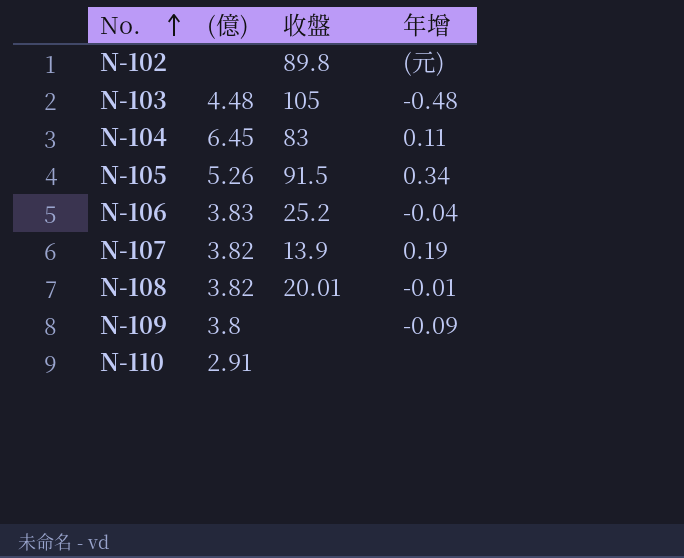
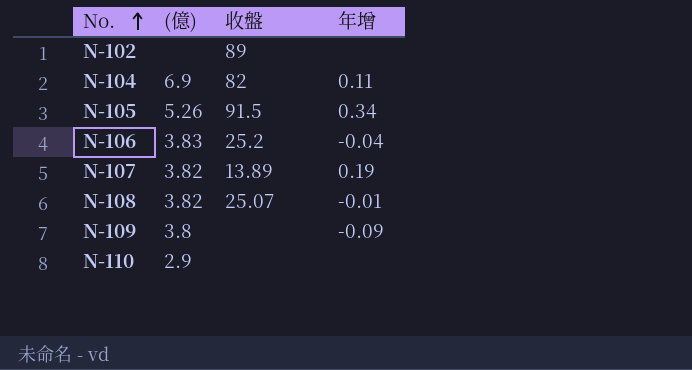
row N-103: 4.48 | 105 | -0.48 -> none
N-102 | 收盤: 89.8 -> 89
N-102 | 年增: (元) -> none
N-104 | (億): 6.45 -> 6.9
N-104 | 收盤: 83 -> 82
N-107 | 收盤: 13.9 -> 13.89
N-108 | 收盤: 20.01 -> 25.07
N-110 | (億): 2.91 -> 2.9

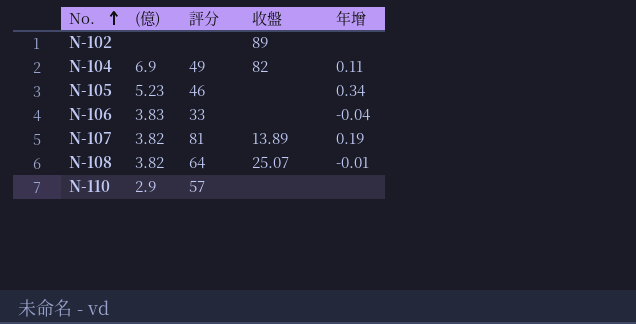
column 評分 | position: none -> 3
row N-109: 3.8 | none | -0.09 -> none
N-105 | (億): 5.26 -> 5.23
N-105 | 收盤: 91.5 -> none
N-106 | 收盤: 25.2 -> none

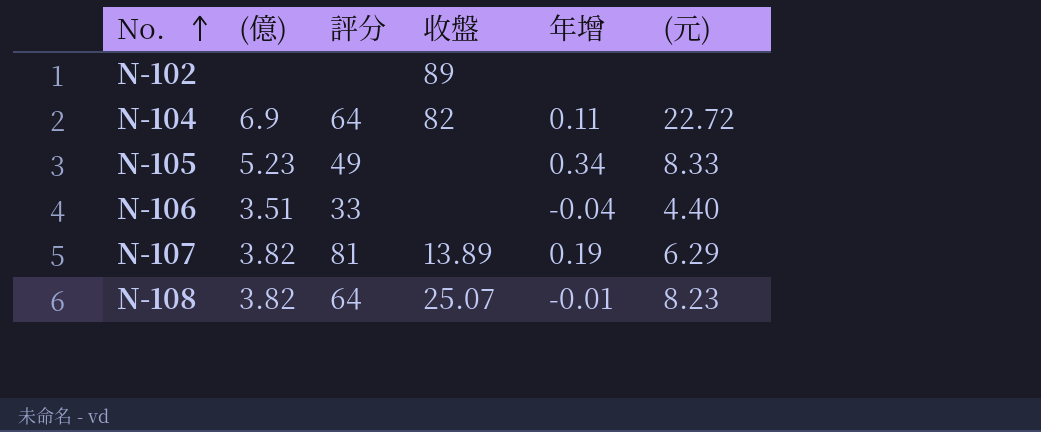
column (元) | position: none -> 6
row N-110: 2.9 | 57 | none | none -> none
N-104 | 評分: 49 -> 64
N-105 | 評分: 46 -> 49
N-106 | (億): 3.83 -> 3.51

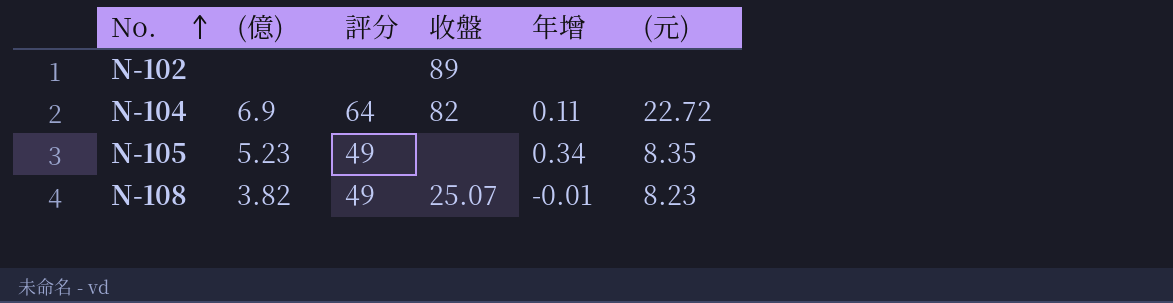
row N-106: 3.51 | 33 | none | -0.04 | 4.40 -> none
row N-107: 3.82 | 81 | 13.89 | 0.19 | 6.29 -> none
N-105 | (元): 8.33 -> 8.35
N-108 | 評分: 64 -> 49

